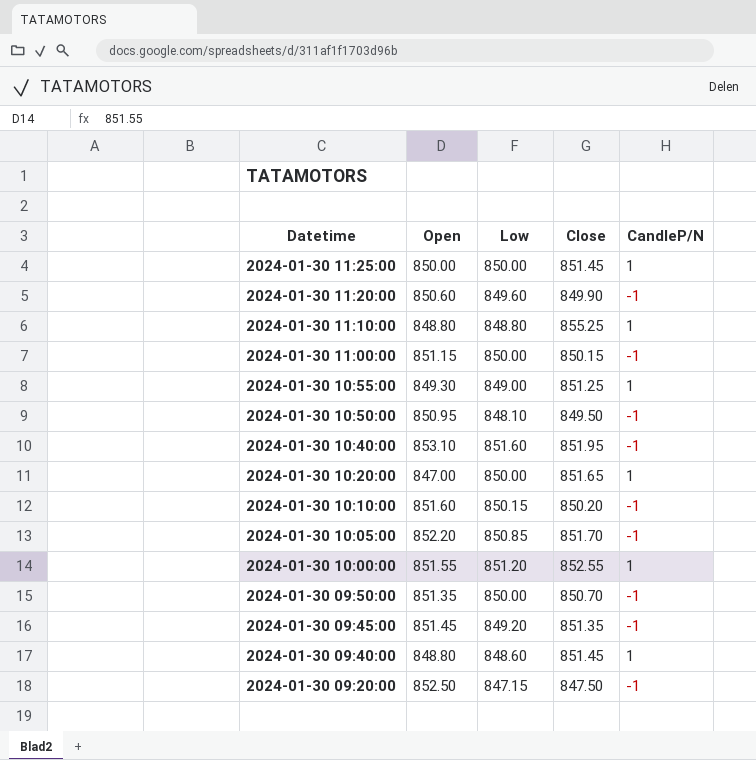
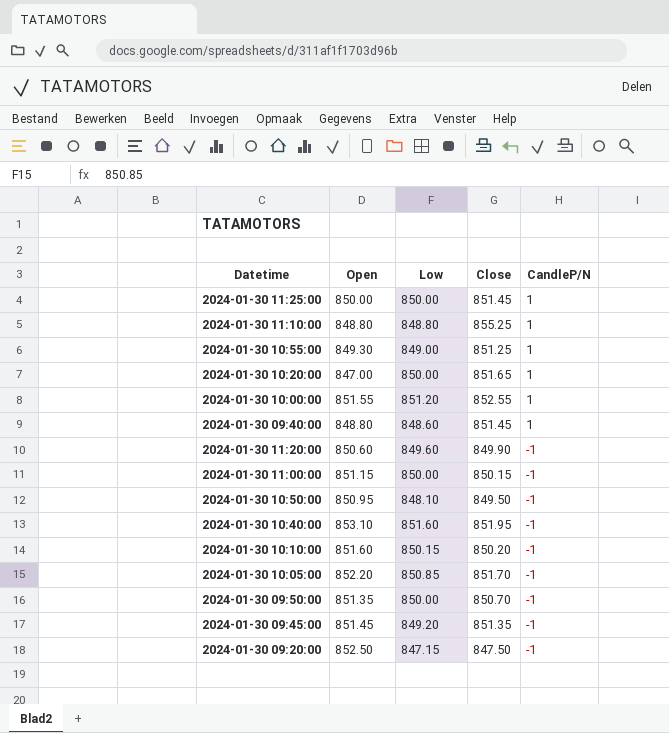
row order: Datetime descending -> CandleP/N descending

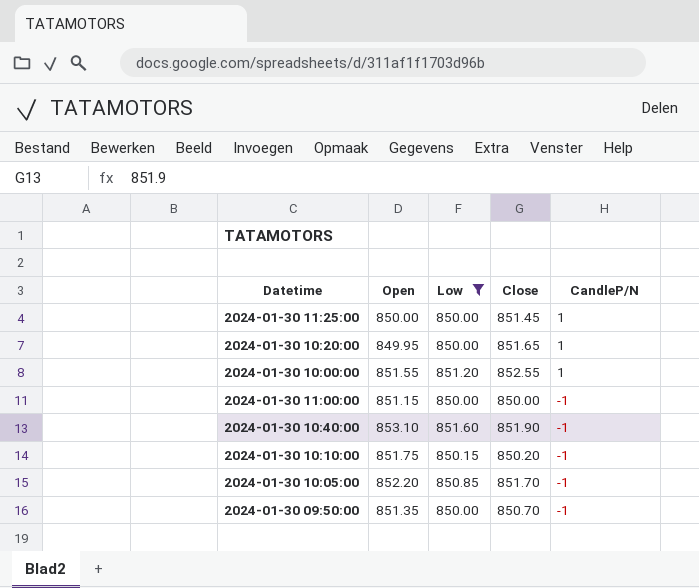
filter: none -> Low >= 850.00
2024-01-30 10:20:00 | Open: 847.00 -> 849.95
2024-01-30 11:00:00 | Close: 850.15 -> 850.00
2024-01-30 10:40:00 | Close: 851.95 -> 851.90
2024-01-30 10:10:00 | Open: 851.60 -> 851.75

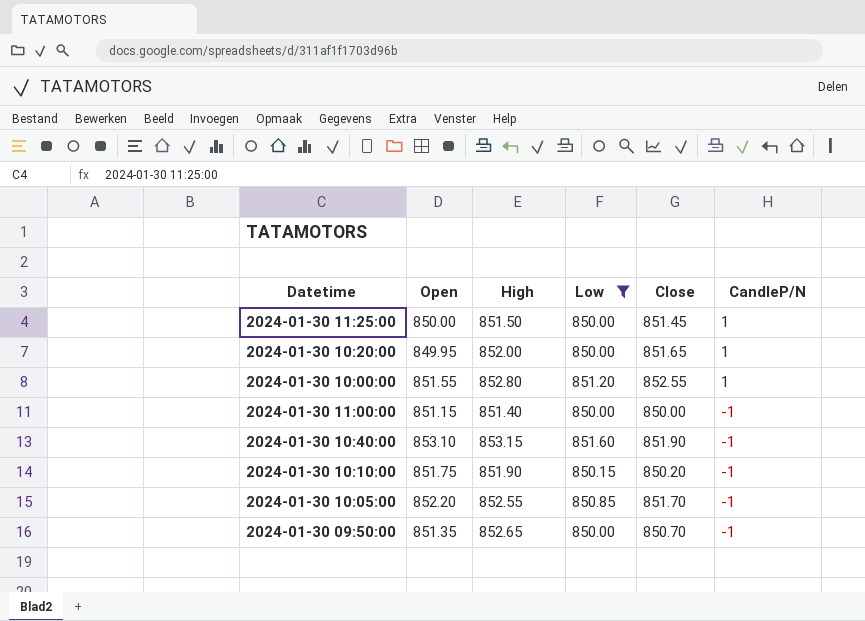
column High | position: none -> 3

